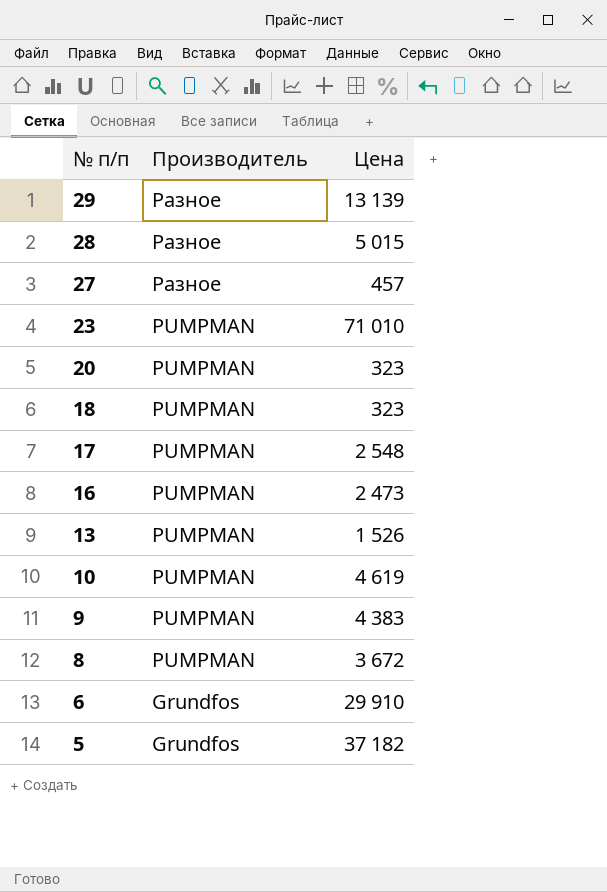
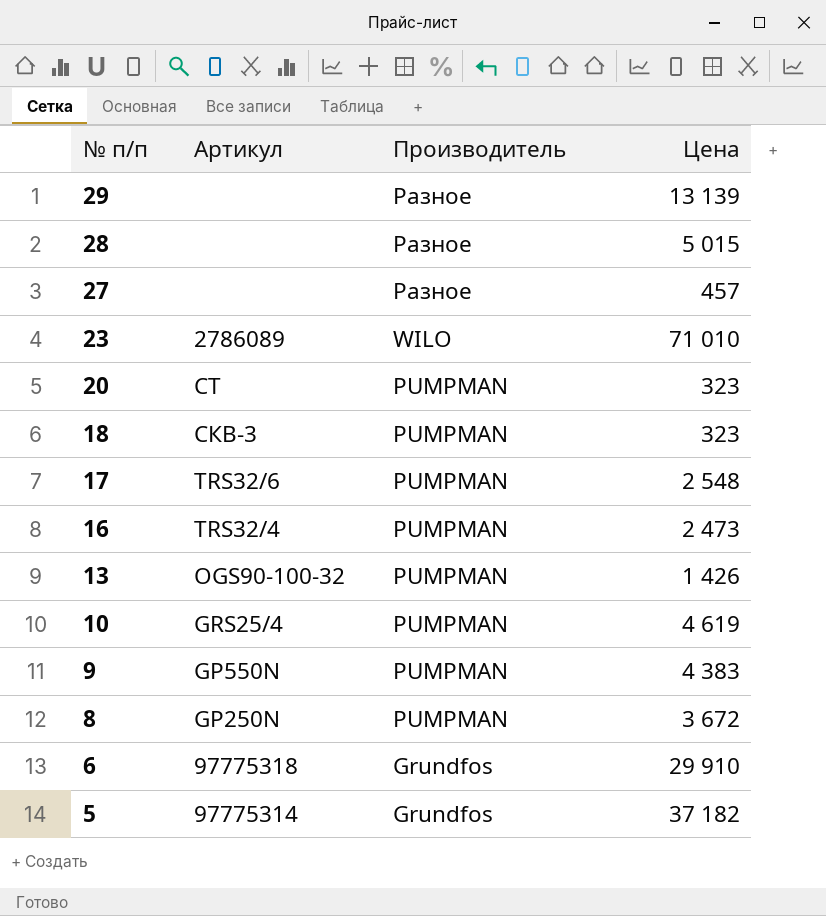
column Артикул | position: none -> 2
23 | Производитель: PUMPMAN -> WILO
13 | Цена: 1 526 -> 1 426

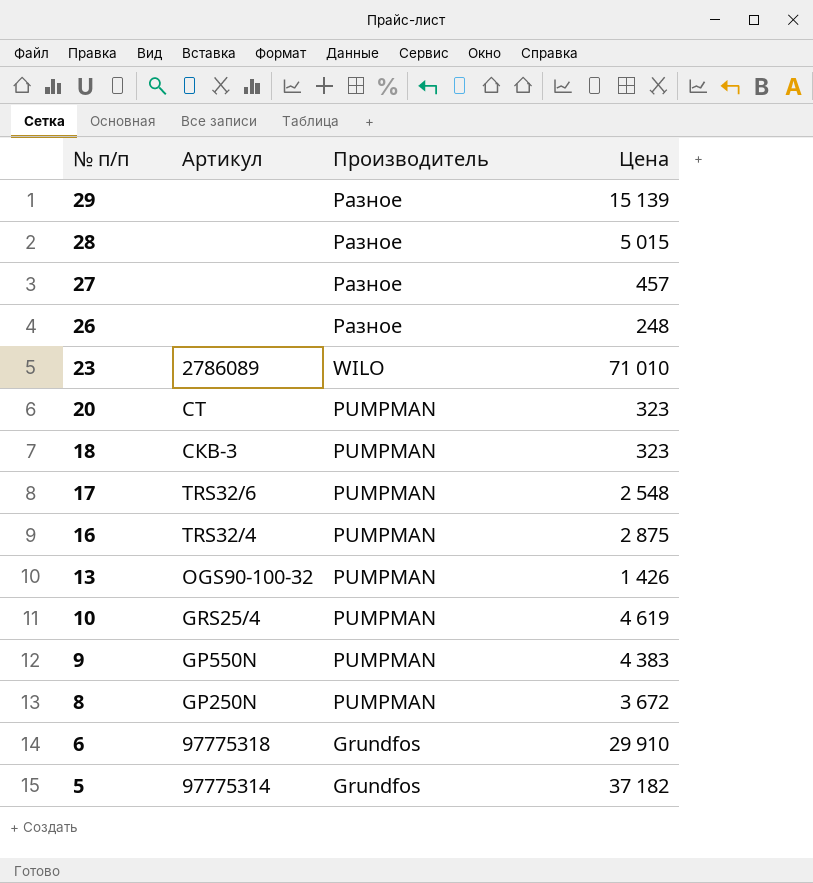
29 | Цена: 13 139 -> 15 139
row 26: none -> none | Разное | 248
16 | Цена: 2 473 -> 2 875

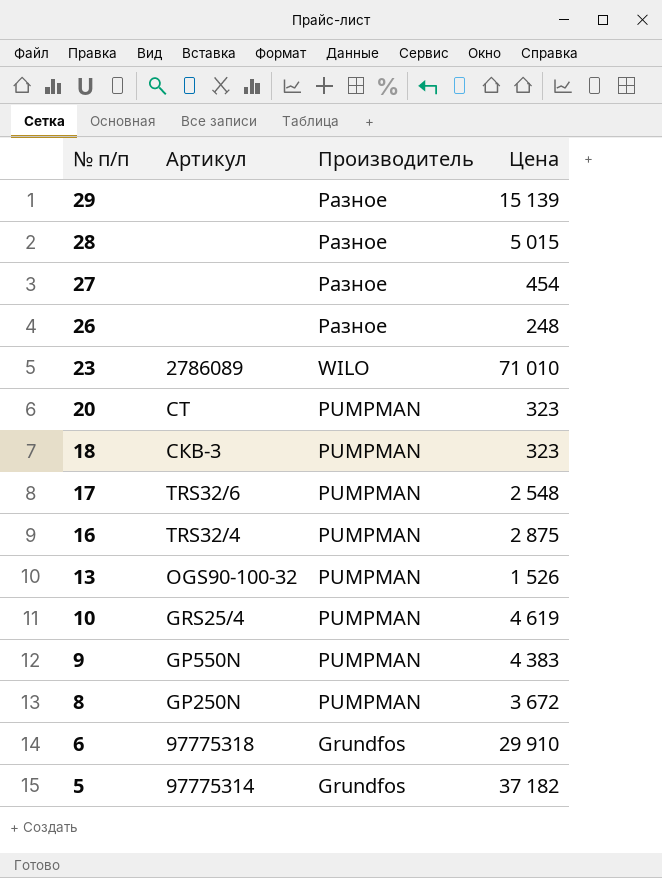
27 | Цена: 457 -> 454
13 | Цена: 1 426 -> 1 526

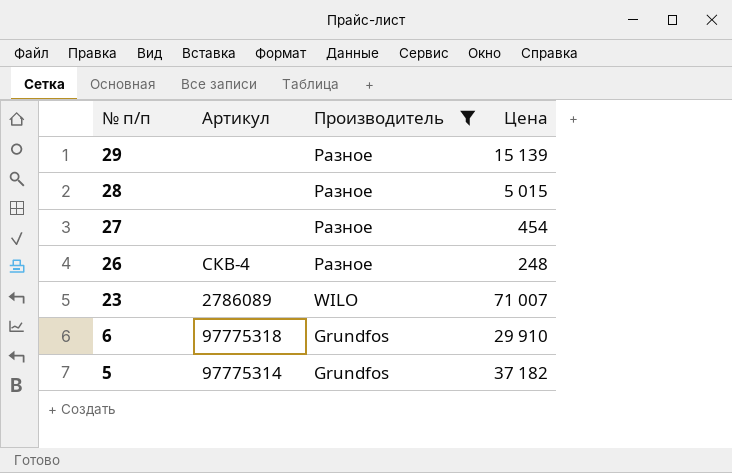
filter: none -> Производитель != PUMPMAN
26 | Артикул: none -> СКВ-4
23 | Цена: 71 010 -> 71 007

